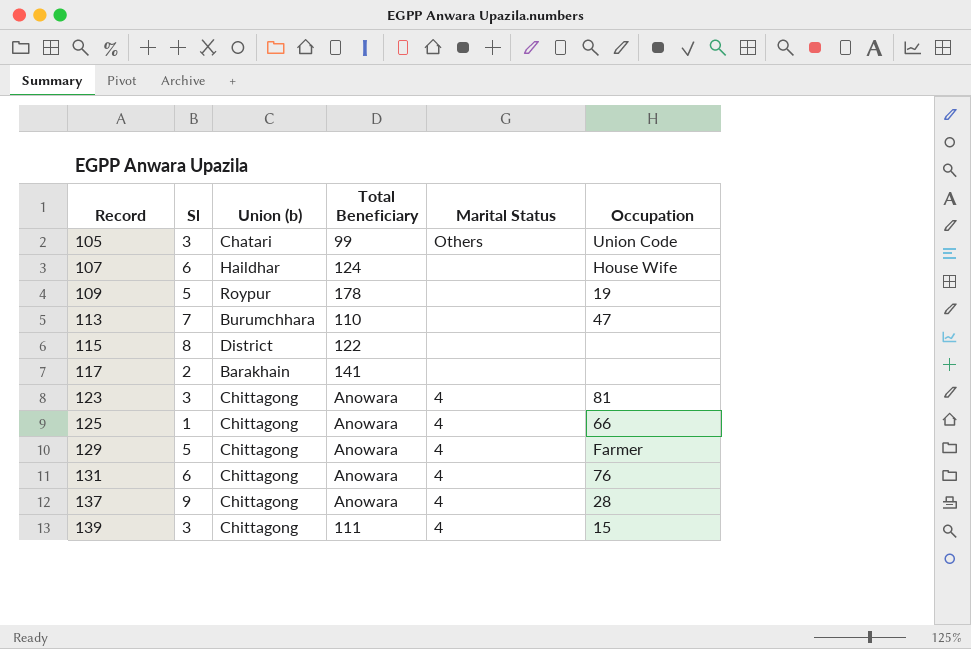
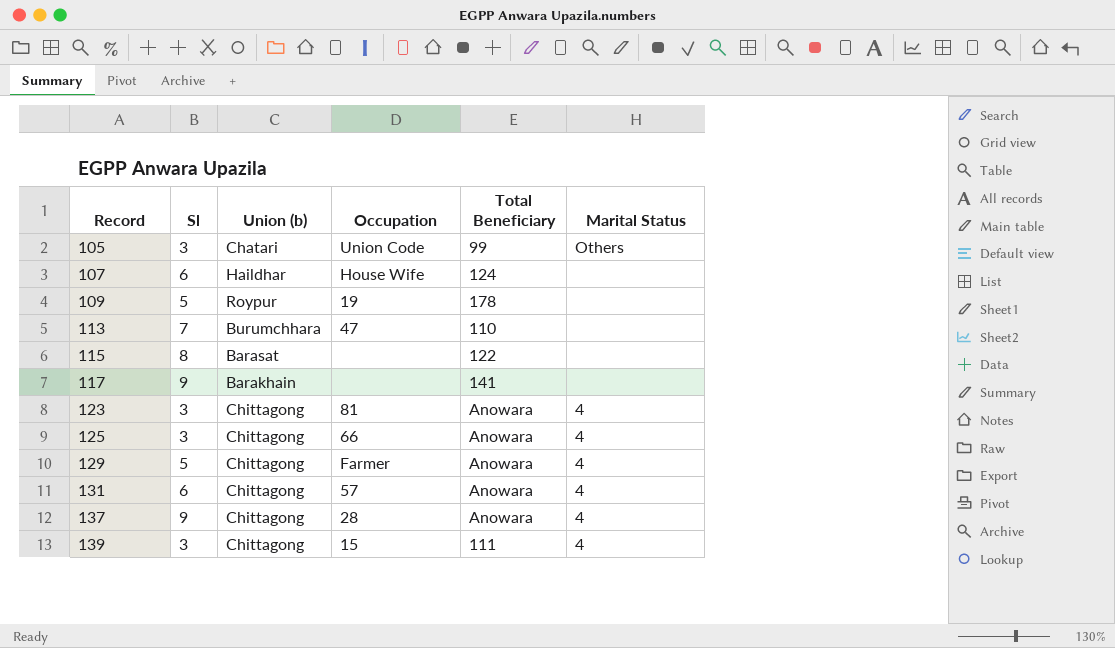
column Occupation | position: 6 -> 4
115 | Union (b): District -> Barasat
117 | Sl: 2 -> 9
125 | Sl: 1 -> 3
131 | Occupation: 76 -> 57

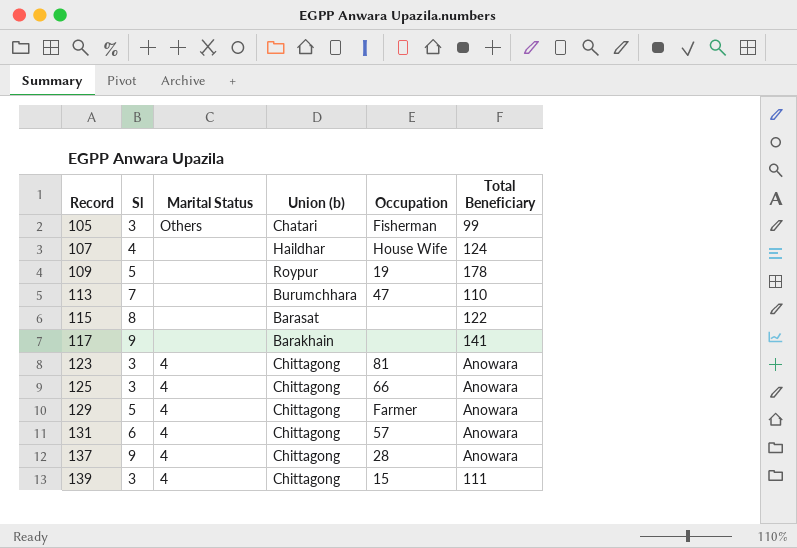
column Marital Status | position: 6 -> 3
105 | Occupation: Union Code -> Fisherman
107 | Sl: 6 -> 4

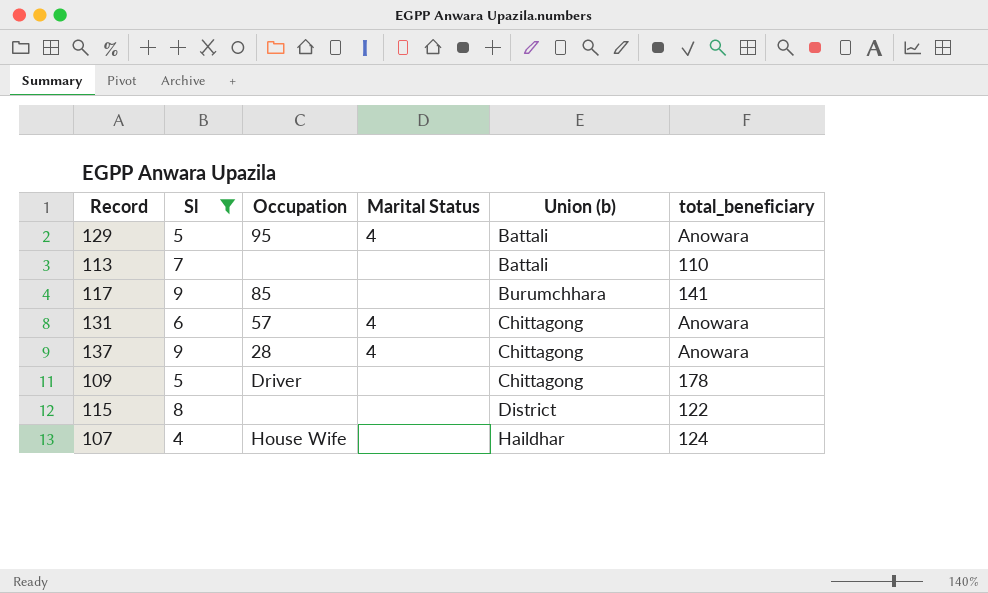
filter: none -> Sl != 3
row order: Record ascending -> Union (b) ascending
column Occupation | position: 5 -> 3
column name: Total Beneficiary -> total_beneficiary
129 | Occupation: Farmer -> 95
129 | Union (b): Chittagong -> Battali
113 | Occupation: 47 -> none
113 | Union (b): Burumchhara -> Battali
117 | Occupation: none -> 85
117 | Union (b): Barakhain -> Burumchhara
109 | Occupation: 19 -> Driver
109 | Union (b): Roypur -> Chittagong
115 | Union (b): Barasat -> District

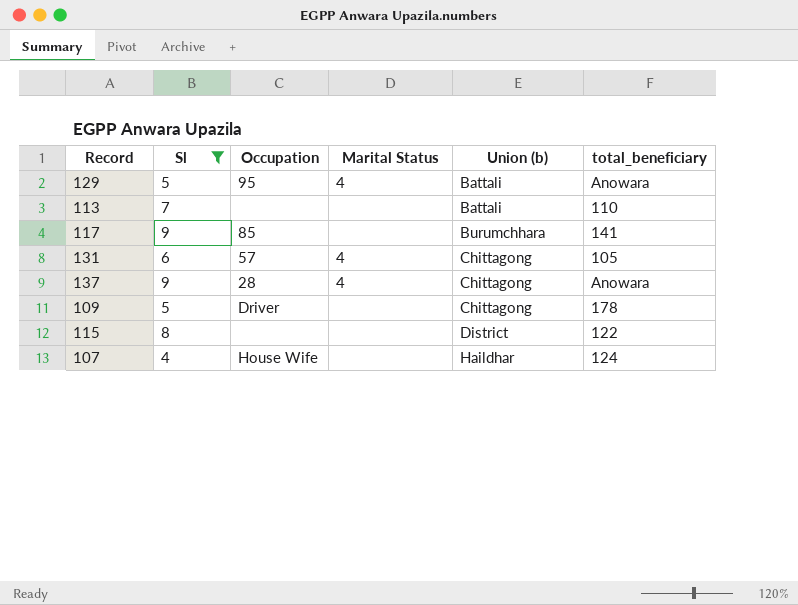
131 | total_beneficiary: Anowara -> 105

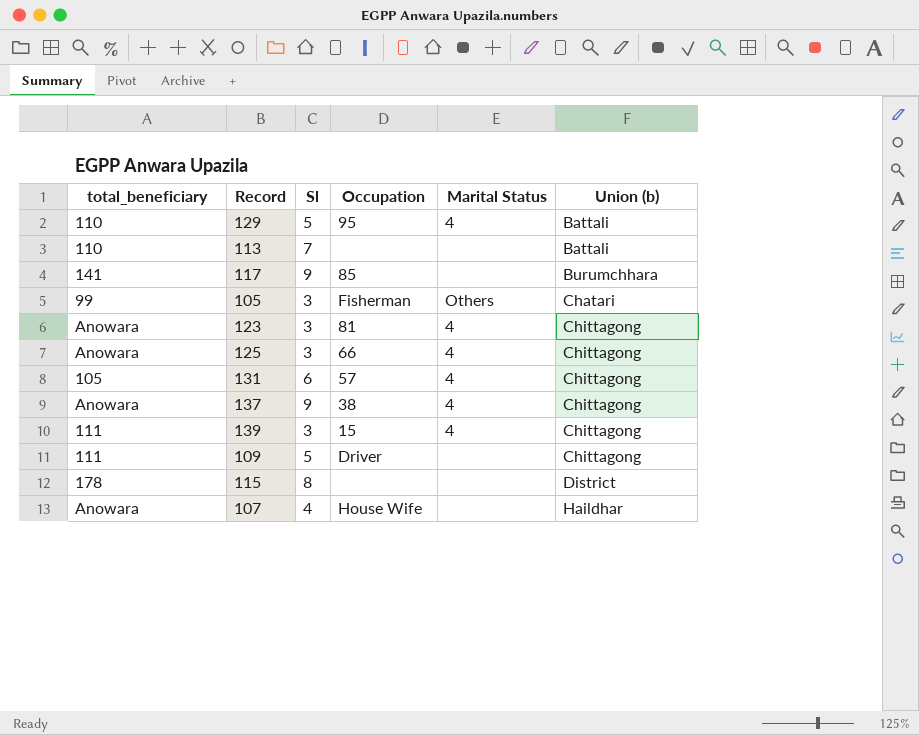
filter: Sl != 3 -> none
column total_beneficiary | position: 6 -> 1
129 | total_beneficiary: Anowara -> 110
137 | Occupation: 28 -> 38
109 | total_beneficiary: 178 -> 111
115 | total_beneficiary: 122 -> 178
107 | total_beneficiary: 124 -> Anowara

